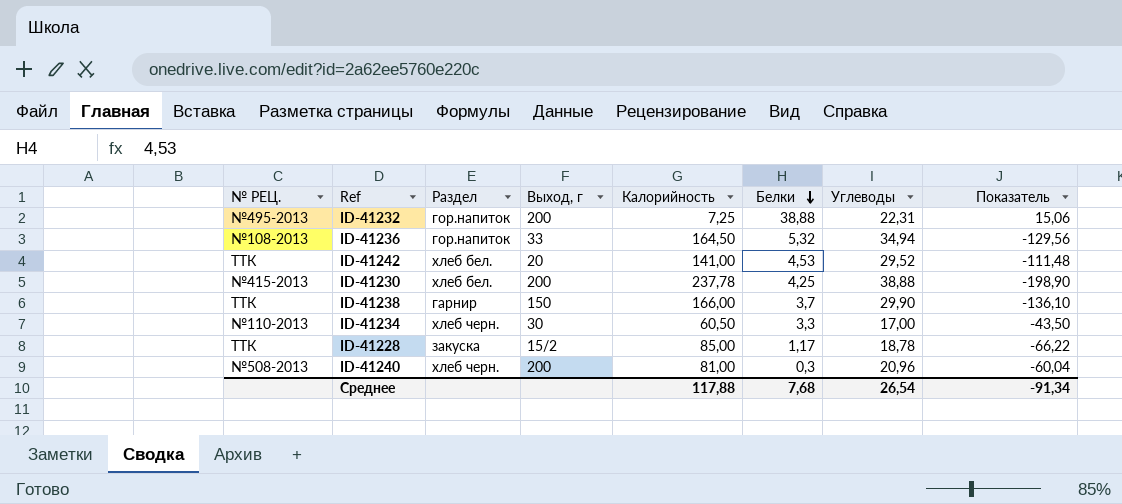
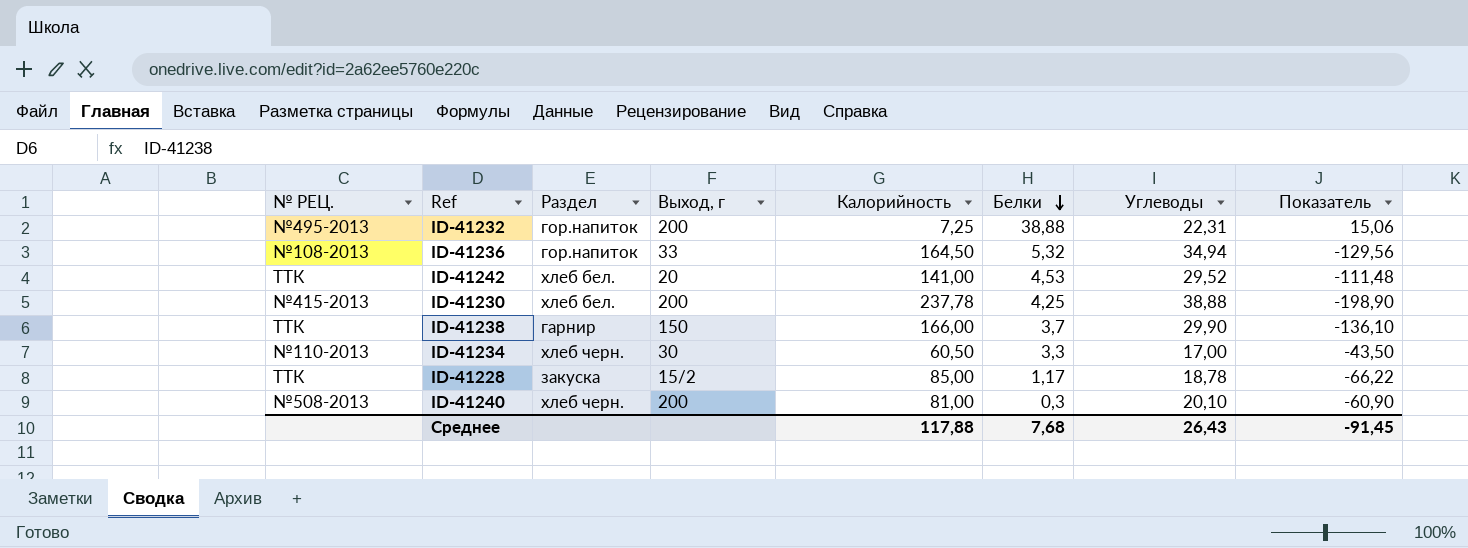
ID-41240 | Углеводы: 20,96 -> 20,10
ID-41240 | Показатель: -60,04 -> -60,90
Среднее | Углеводы: 26,54 -> 26,43
Среднее | Показатель: -91,34 -> -91,45

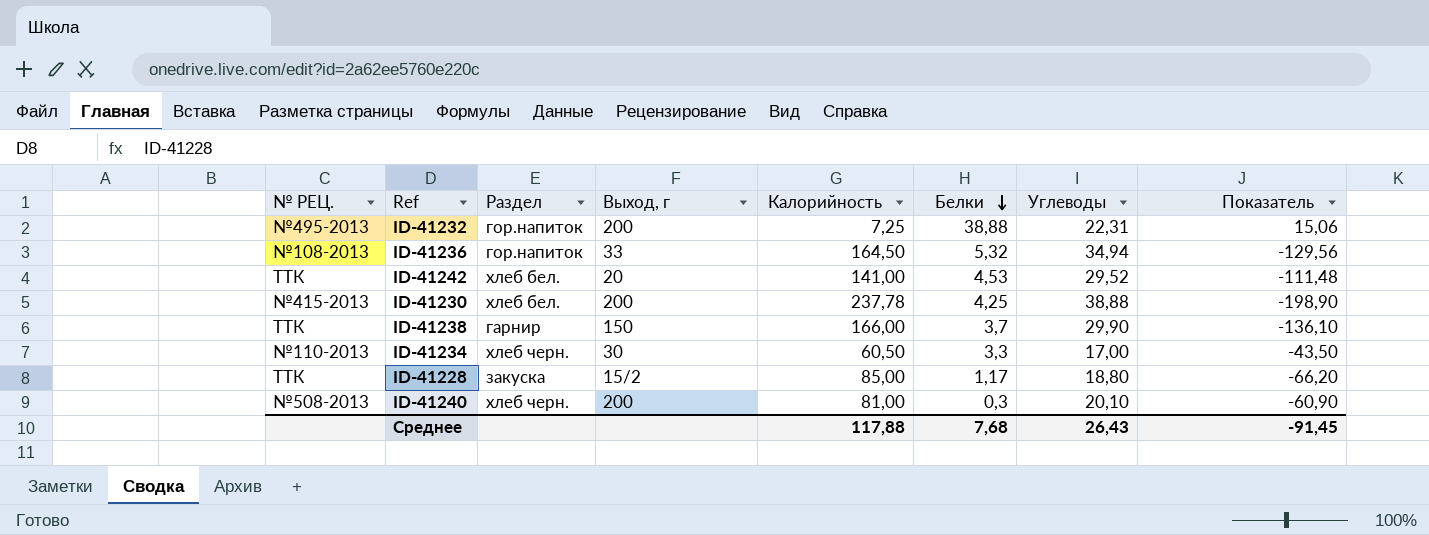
ID-41228 | Углеводы: 18,78 -> 18,80
ID-41228 | Показатель: -66,22 -> -66,20

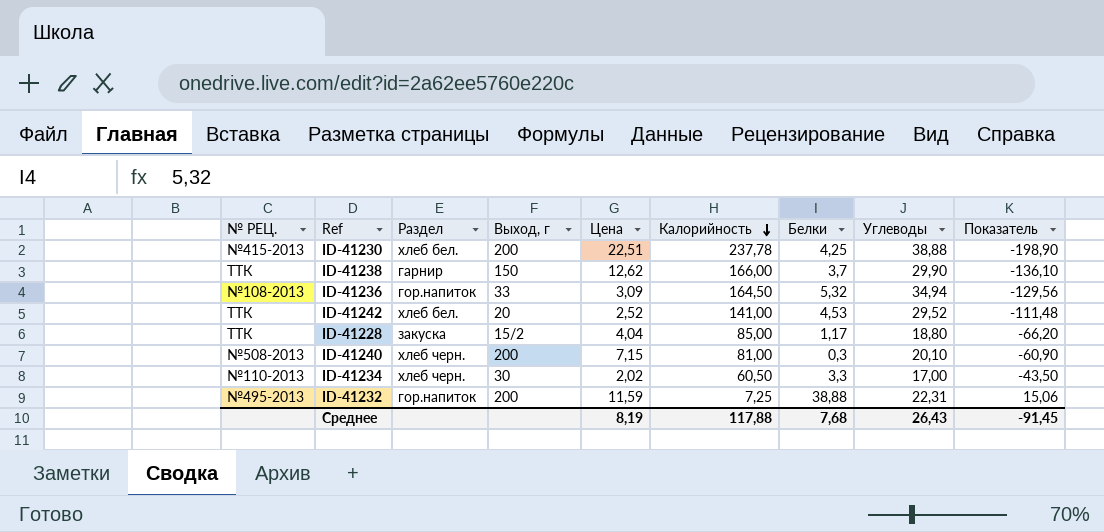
row order: Белки descending -> Калорийность descending
column Цена | position: none -> 5

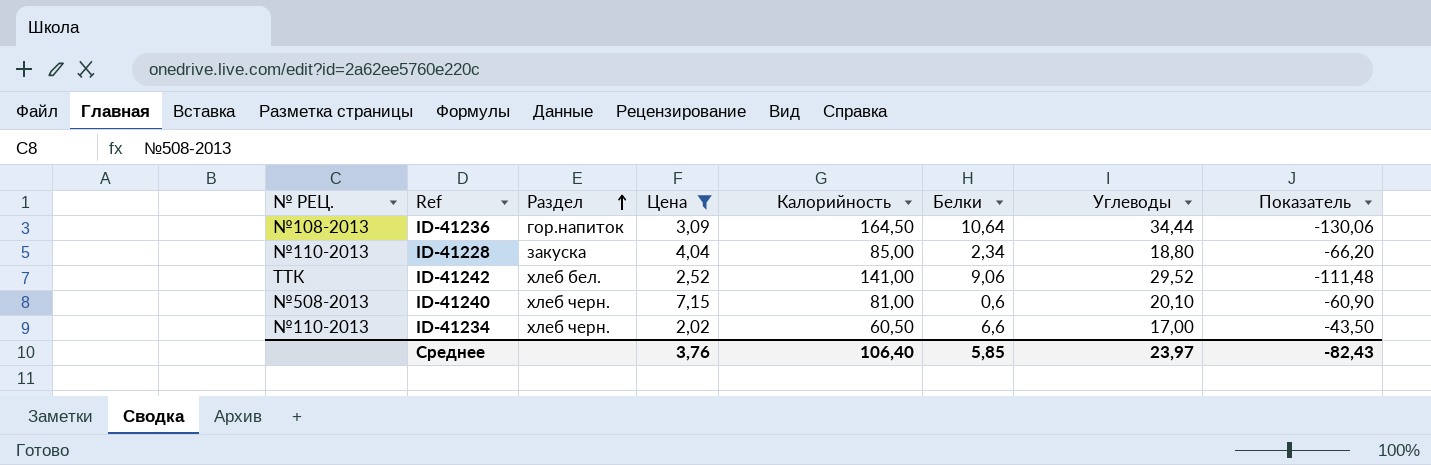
filter: none -> Цена <= 7,15
row order: Калорийность descending -> Раздел ascending
column Выход, г | position: 4 -> none
ID-41236 | Белки: 5,32 -> 10,64
ID-41236 | Углеводы: 34,94 -> 34,44
ID-41236 | Показатель: -129,56 -> -130,06
ID-41228 | № РЕЦ.: ТТК -> №110-2013
ID-41228 | Белки: 1,17 -> 2,34
ID-41242 | Белки: 4,53 -> 9,06
ID-41240 | Белки: 0,3 -> 0,6
ID-41234 | Белки: 3,3 -> 6,6
Среднее | Цена: 8,19 -> 3,76
Среднее | Калорийность: 117,88 -> 106,40
Среднее | Белки: 7,68 -> 5,85
Среднее | Углеводы: 26,43 -> 23,97
Среднее | Показатель: -91,45 -> -82,43

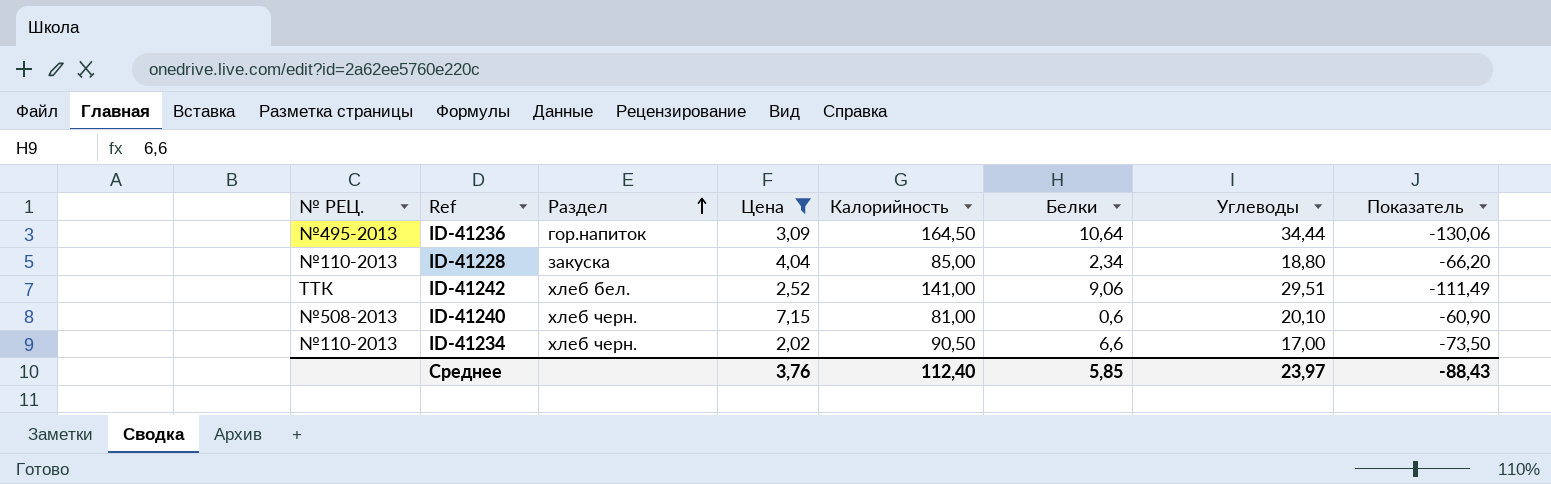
ID-41236 | № РЕЦ.: №108-2013 -> №495-2013
ID-41242 | Углеводы: 29,52 -> 29,51
ID-41242 | Показатель: -111,48 -> -111,49
ID-41234 | Калорийность: 60,50 -> 90,50
ID-41234 | Показатель: -43,50 -> -73,50
Среднее | Калорийность: 106,40 -> 112,40
Среднее | Показатель: -82,43 -> -88,43

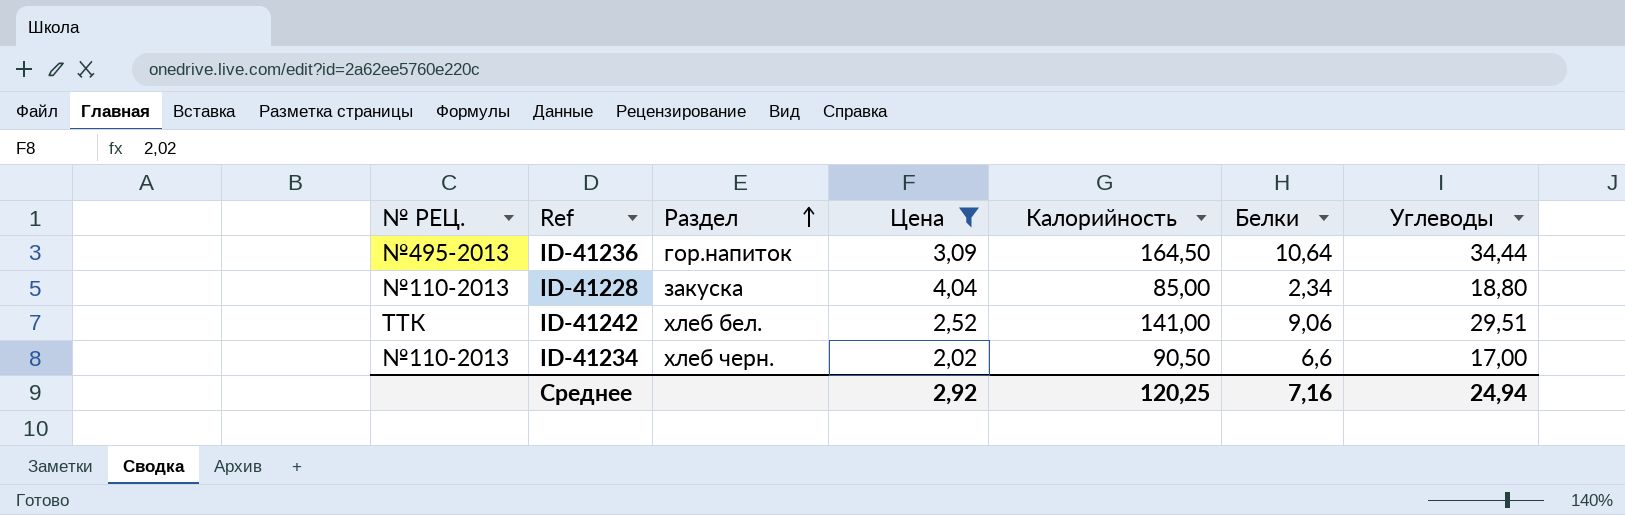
column Показатель | formula: [Углеводы] - [Калорийность] -> none
row ID-41240: №508-2013 | хлеб черн. | 7,15 | 81,00 | 0,6 | 20,10 | -60,90 -> none
Среднее | Цена: 3,76 -> 2,92
Среднее | Калорийность: 112,40 -> 120,25
Среднее | Белки: 5,85 -> 7,16
Среднее | Углеводы: 23,97 -> 24,94

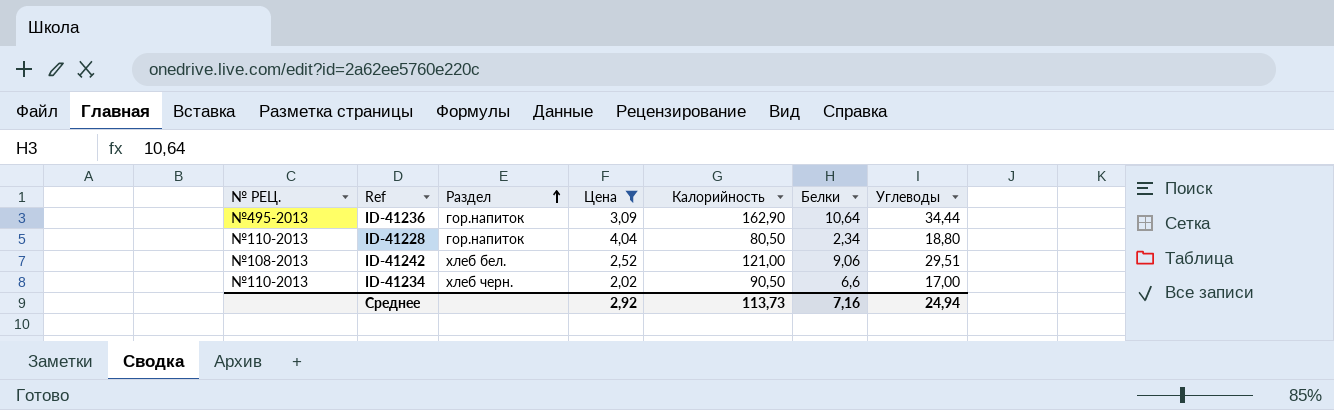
ID-41236 | Калорийность: 164,50 -> 162,90
ID-41228 | Раздел: закуска -> гор.напиток
ID-41228 | Калорийность: 85,00 -> 80,50
ID-41242 | № РЕЦ.: ТТК -> №108-2013
ID-41242 | Калорийность: 141,00 -> 121,00
Среднее | Калорийность: 120,25 -> 113,73

